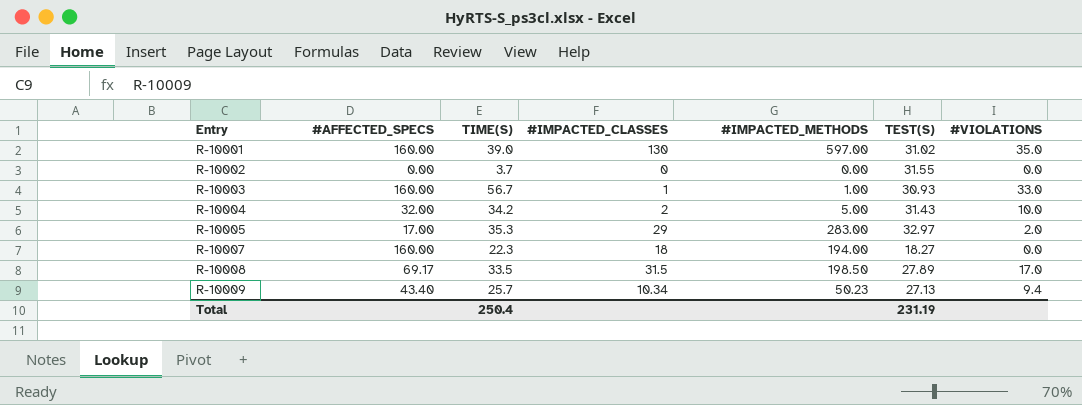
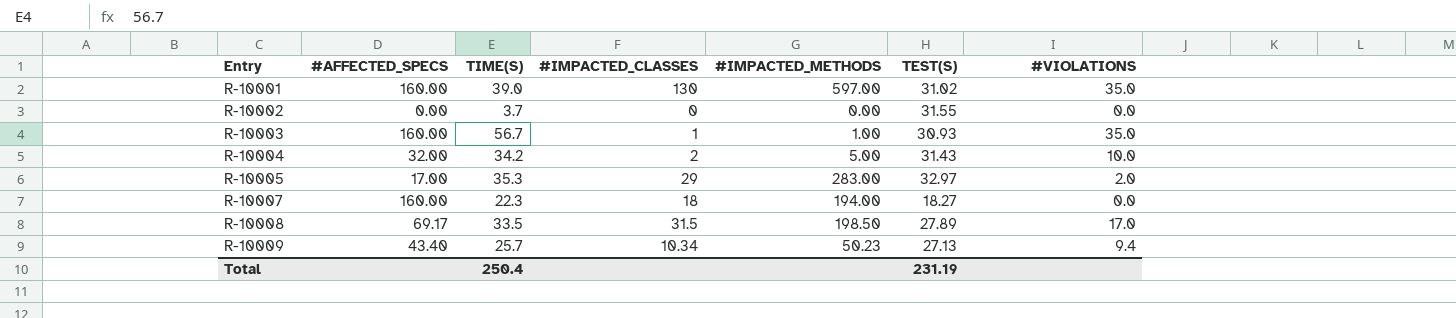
R-10003 | #VIOLATIONS: 33.0 -> 35.0

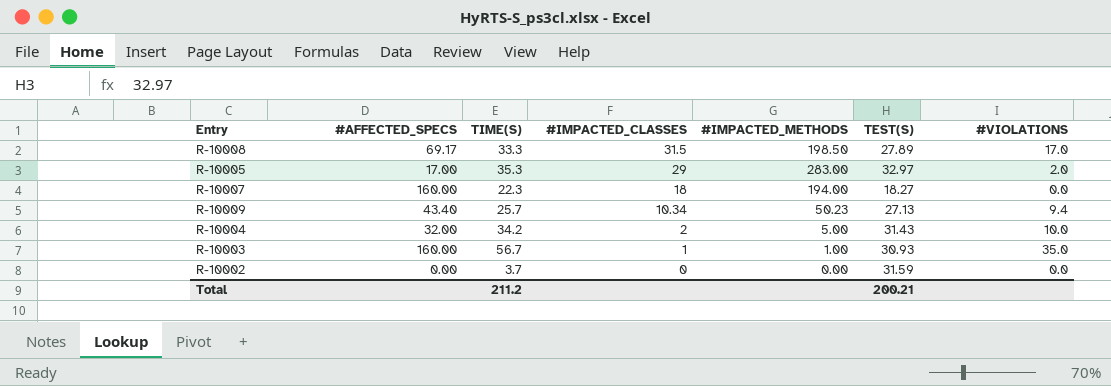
row order: Entry ascending -> #IMPACTED_CLASSES descending
row R-10001: 160.00 | 39.0 | 130 | 597.00 | 31.02 | 35.0 -> none
R-10008 | TIME(S): 33.5 -> 33.3
R-10002 | TEST(S): 31.55 -> 31.59
Total | TIME(S): 250.4 -> 211.2
Total | TEST(S): 231.19 -> 200.21

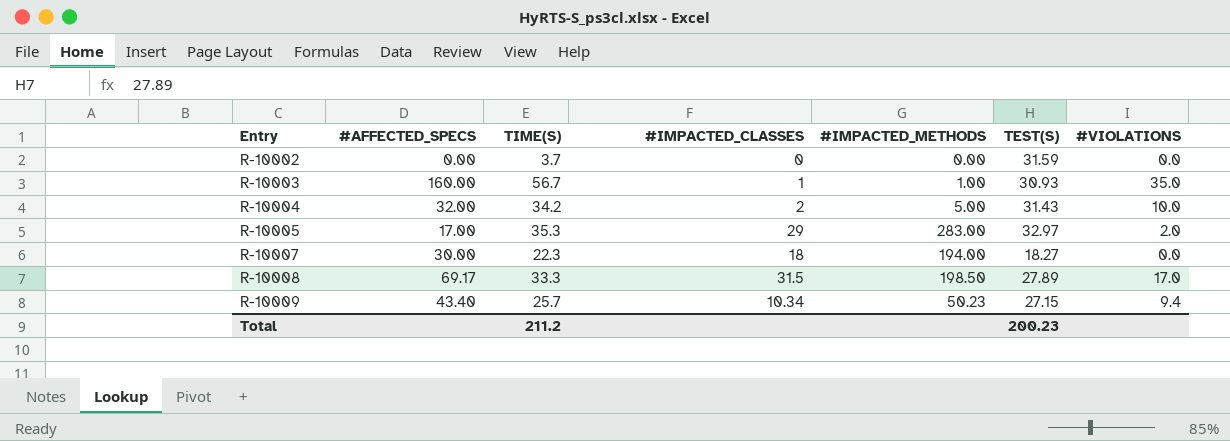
row order: #IMPACTED_CLASSES descending -> Entry ascending
R-10007 | #AFFECTED_SPECS: 160.00 -> 30.00
R-10009 | TEST(S): 27.13 -> 27.15
Total | TEST(S): 200.21 -> 200.23

